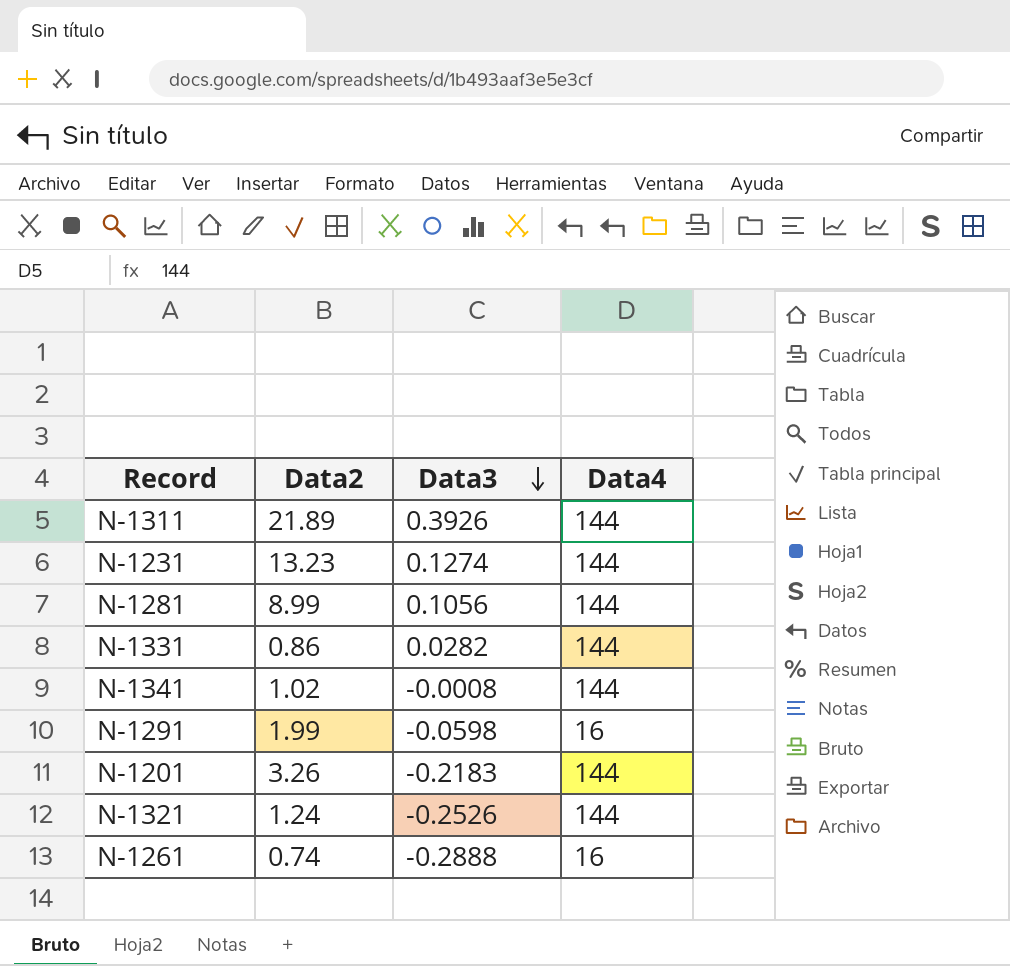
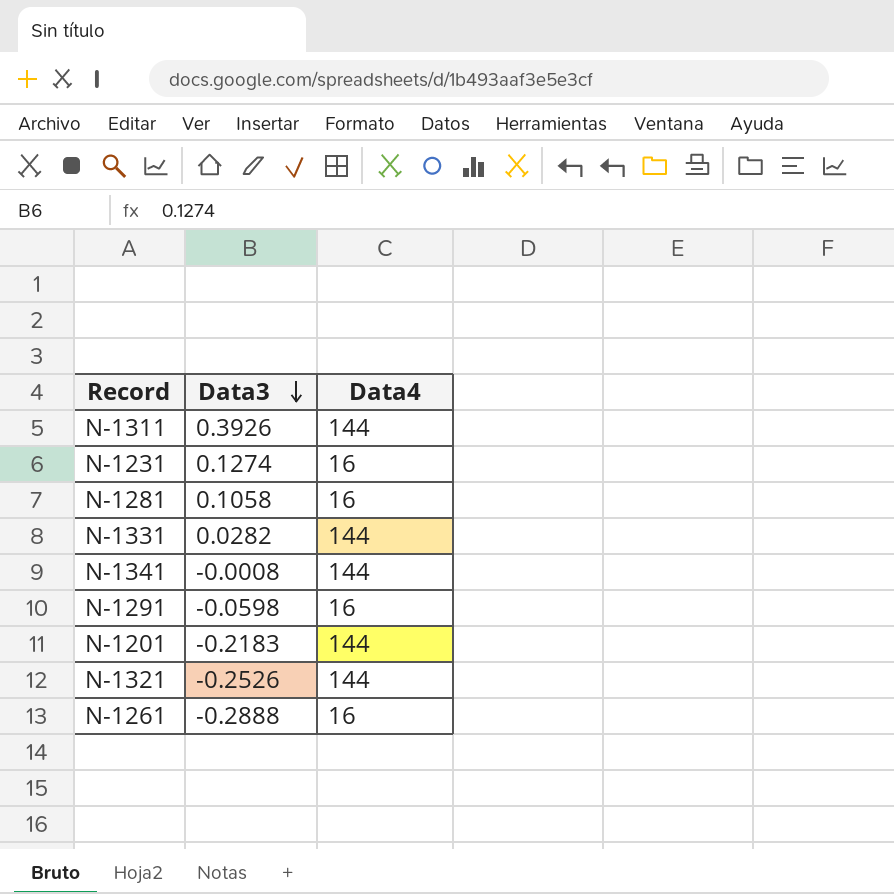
column Data2 | position: 2 -> none
N-1231 | Data4: 144 -> 16
N-1281 | Data3: 0.1056 -> 0.1058
N-1281 | Data4: 144 -> 16

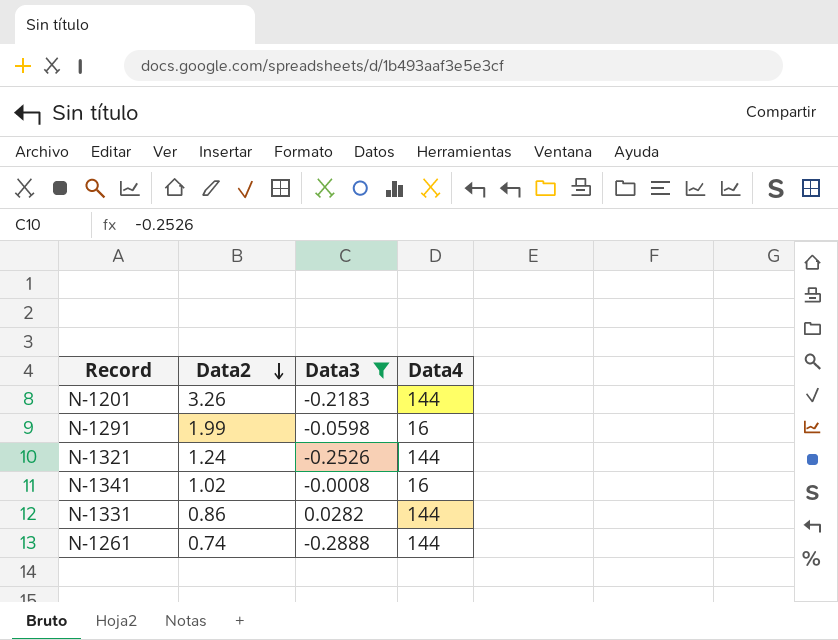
filter: none -> Data3 <= 0.0282
row order: Data3 descending -> Data2 descending
column Data2 | position: none -> 2
N-1341 | Data4: 144 -> 16
N-1261 | Data4: 16 -> 144

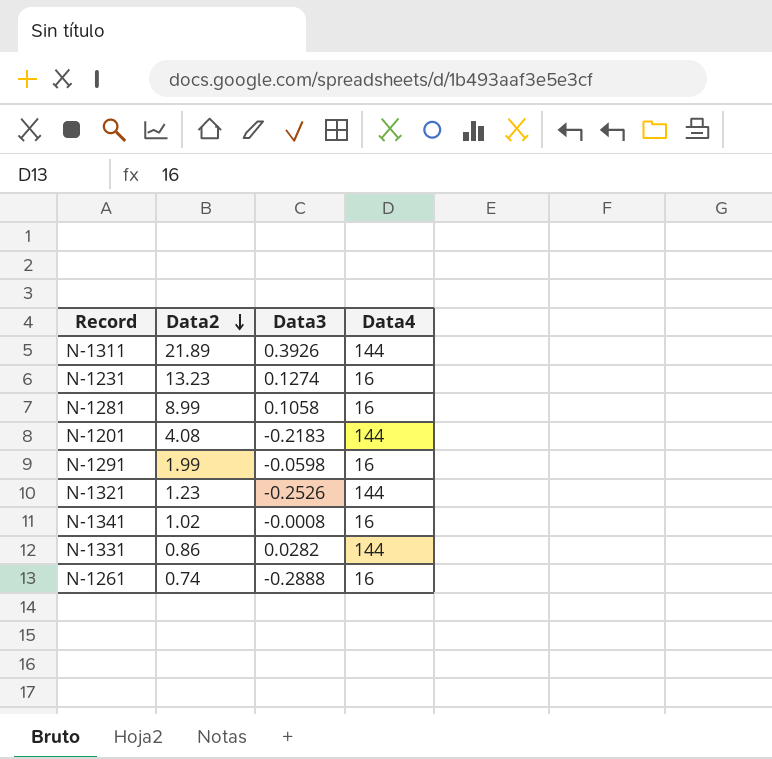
filter: Data3 <= 0.0282 -> none
N-1201 | Data2: 3.26 -> 4.08
N-1321 | Data2: 1.24 -> 1.23
N-1261 | Data4: 144 -> 16

